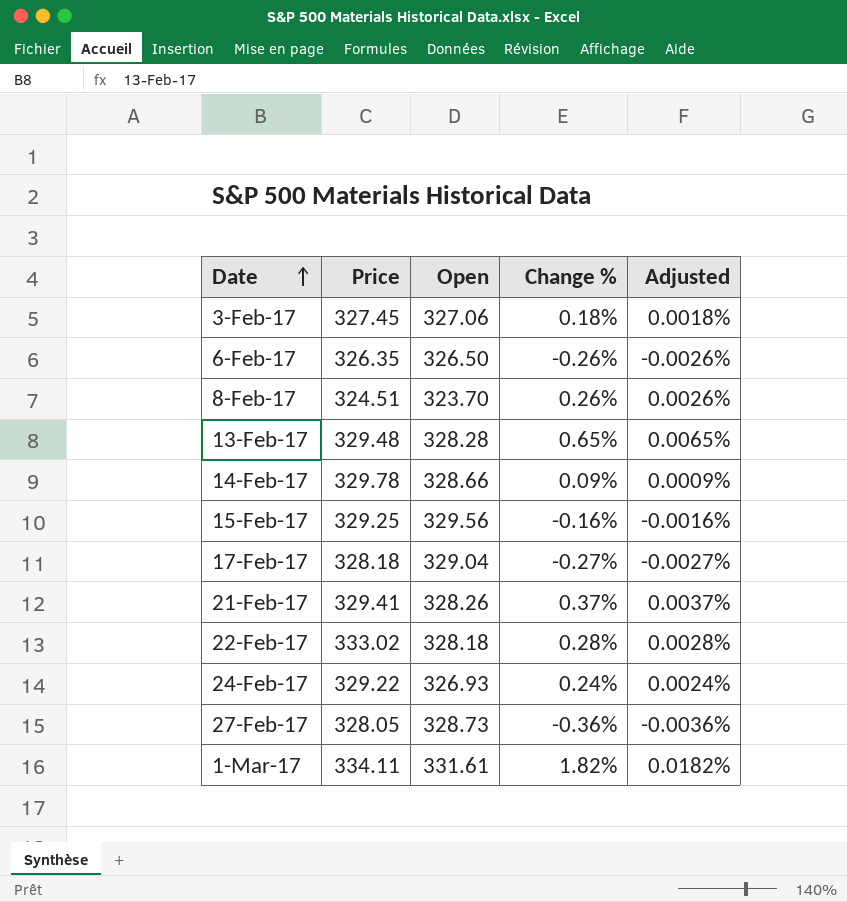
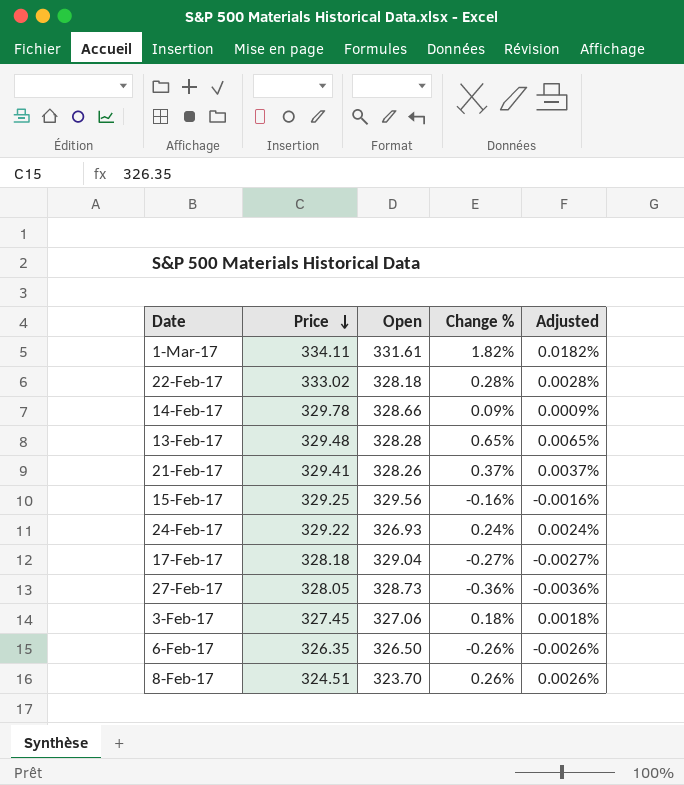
row order: Date ascending -> Price descending

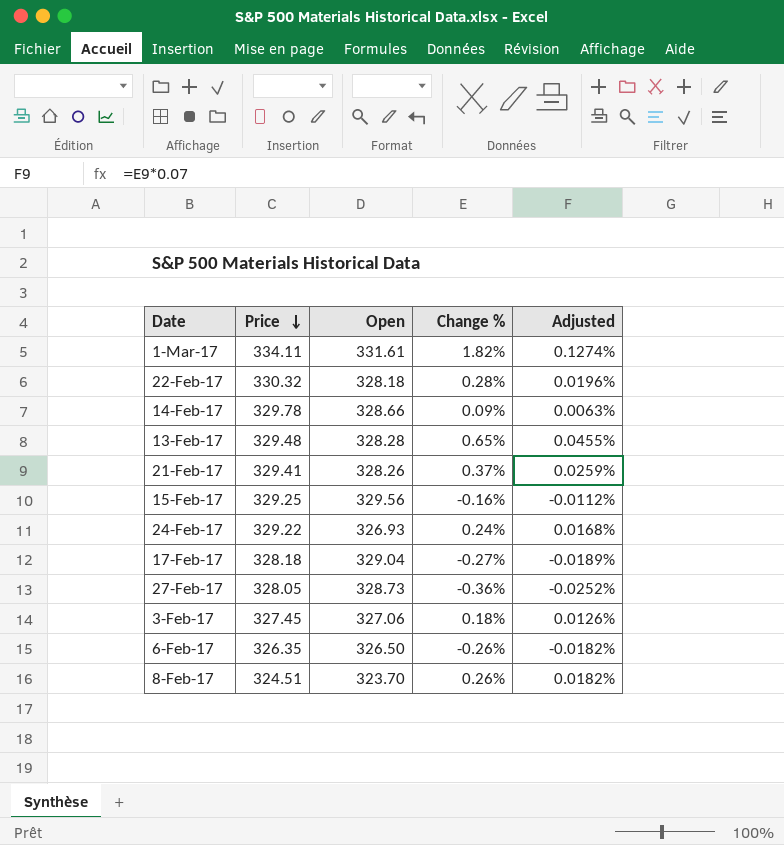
column Adjusted | formula: [Change %] * 0.01 -> [Change %] * 0.07
22-Feb-17 | Price: 333.02 -> 330.32

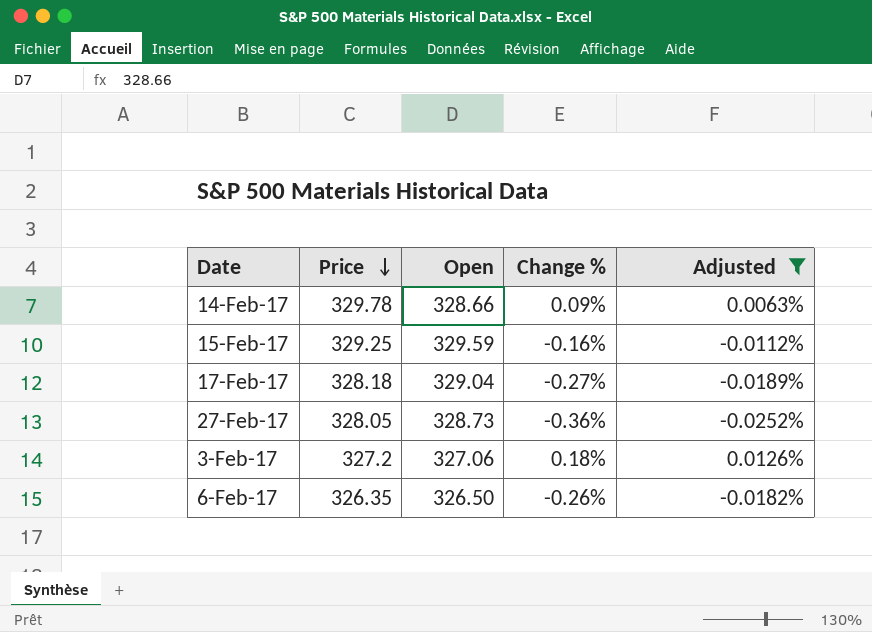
filter: none -> Adjusted <= 0.0126%
15-Feb-17 | Open: 329.56 -> 329.59
3-Feb-17 | Price: 327.45 -> 327.2

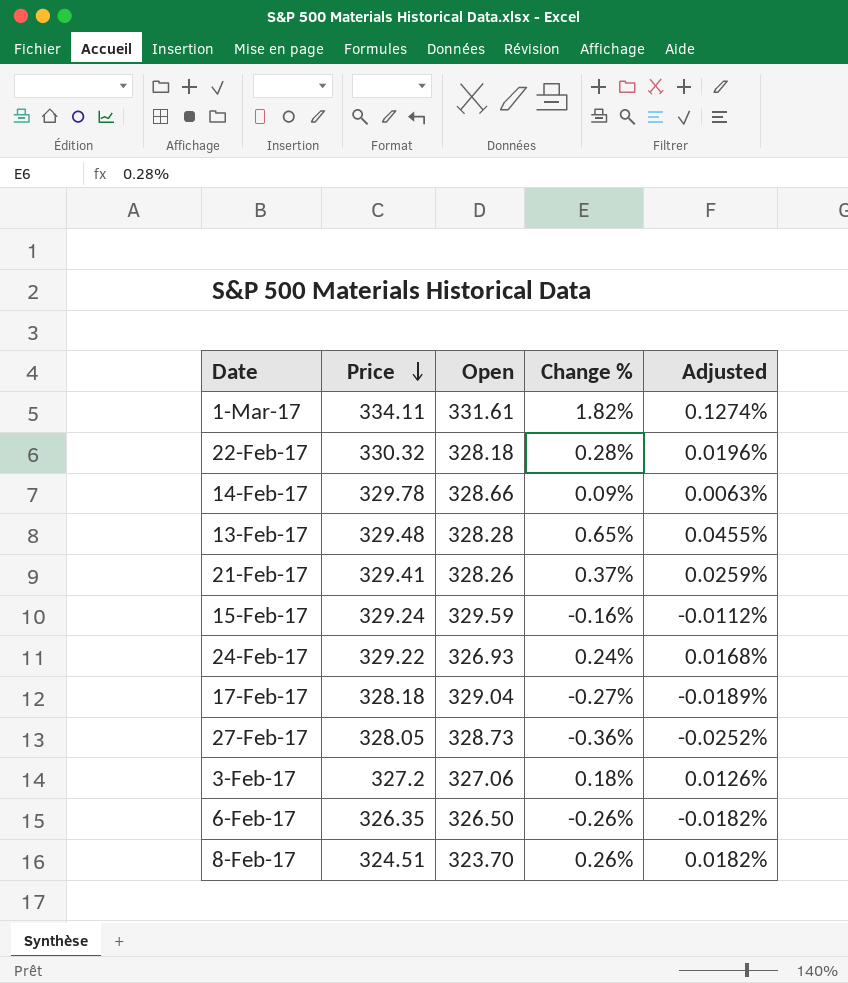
filter: Adjusted <= 0.0126% -> none
15-Feb-17 | Price: 329.25 -> 329.24

